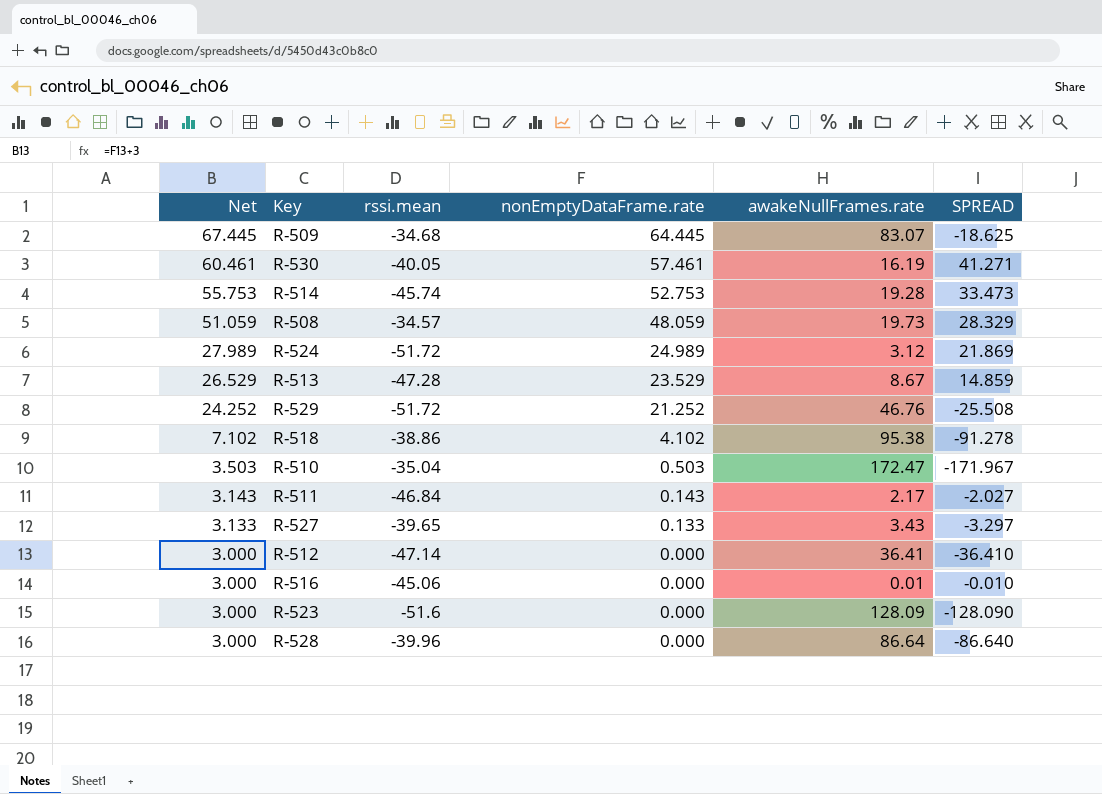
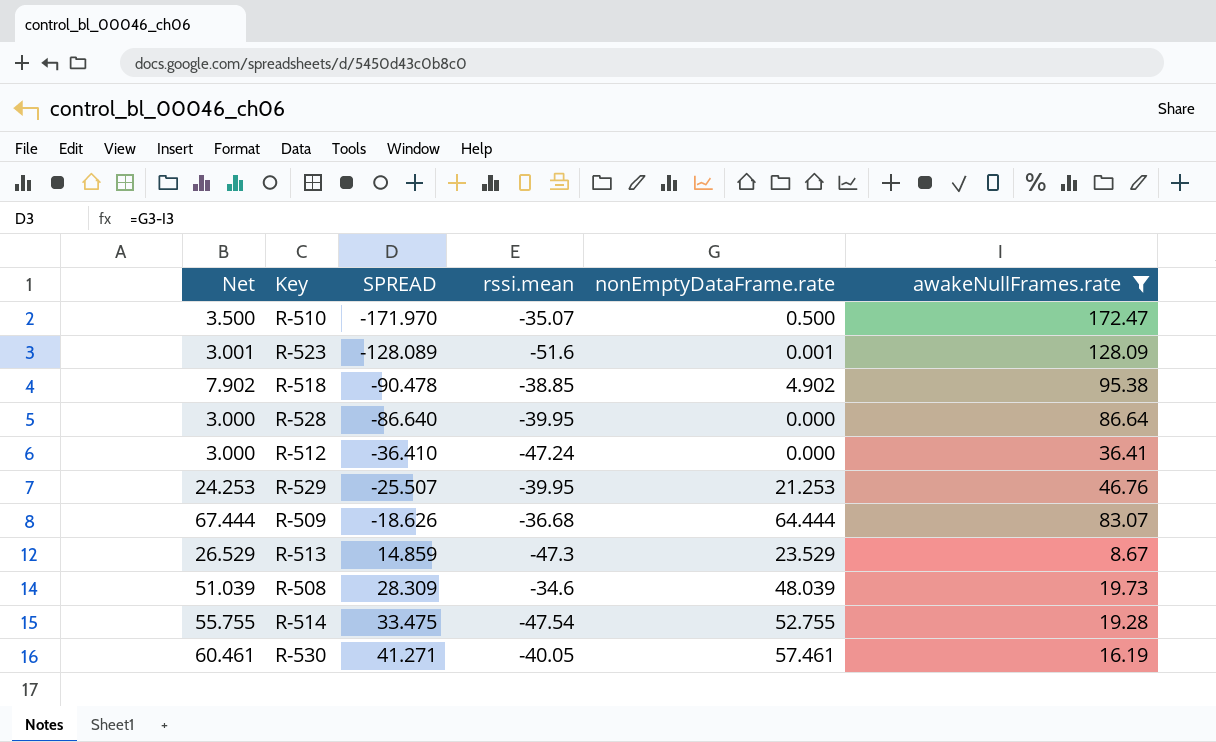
filter: none -> awakeNullFrames.rate >= 8.67
row order: Net descending -> SPREAD ascending
column SPREAD | position: 6 -> 3
R-510 | Net: 3.503 -> 3.500
R-510 | SPREAD: -171.967 -> -171.970
R-510 | rssi.mean: -35.04 -> -35.07
R-510 | nonEmptyDataFrame.rate: 0.503 -> 0.500
R-523 | Net: 3.000 -> 3.001
R-523 | SPREAD: -128.090 -> -128.089
R-523 | nonEmptyDataFrame.rate: 0.000 -> 0.001
R-518 | Net: 7.102 -> 7.902
R-518 | SPREAD: -91.278 -> -90.478
R-518 | rssi.mean: -38.86 -> -38.85
R-518 | nonEmptyDataFrame.rate: 4.102 -> 4.902
R-528 | rssi.mean: -39.96 -> -39.95
R-512 | rssi.mean: -47.14 -> -47.24
R-529 | Net: 24.252 -> 24.253
R-529 | SPREAD: -25.508 -> -25.507
R-529 | rssi.mean: -51.72 -> -39.95
R-529 | nonEmptyDataFrame.rate: 21.252 -> 21.253
R-509 | Net: 67.445 -> 67.444
R-509 | SPREAD: -18.625 -> -18.626
R-509 | rssi.mean: -34.68 -> -36.68
R-509 | nonEmptyDataFrame.rate: 64.445 -> 64.444
R-513 | rssi.mean: -47.28 -> -47.3
R-508 | Net: 51.059 -> 51.039
R-508 | SPREAD: 28.329 -> 28.309
R-508 | rssi.mean: -34.57 -> -34.6
R-508 | nonEmptyDataFrame.rate: 48.059 -> 48.039
R-514 | Net: 55.753 -> 55.755
R-514 | SPREAD: 33.473 -> 33.475
R-514 | rssi.mean: -45.74 -> -47.54
R-514 | nonEmptyDataFrame.rate: 52.753 -> 52.755

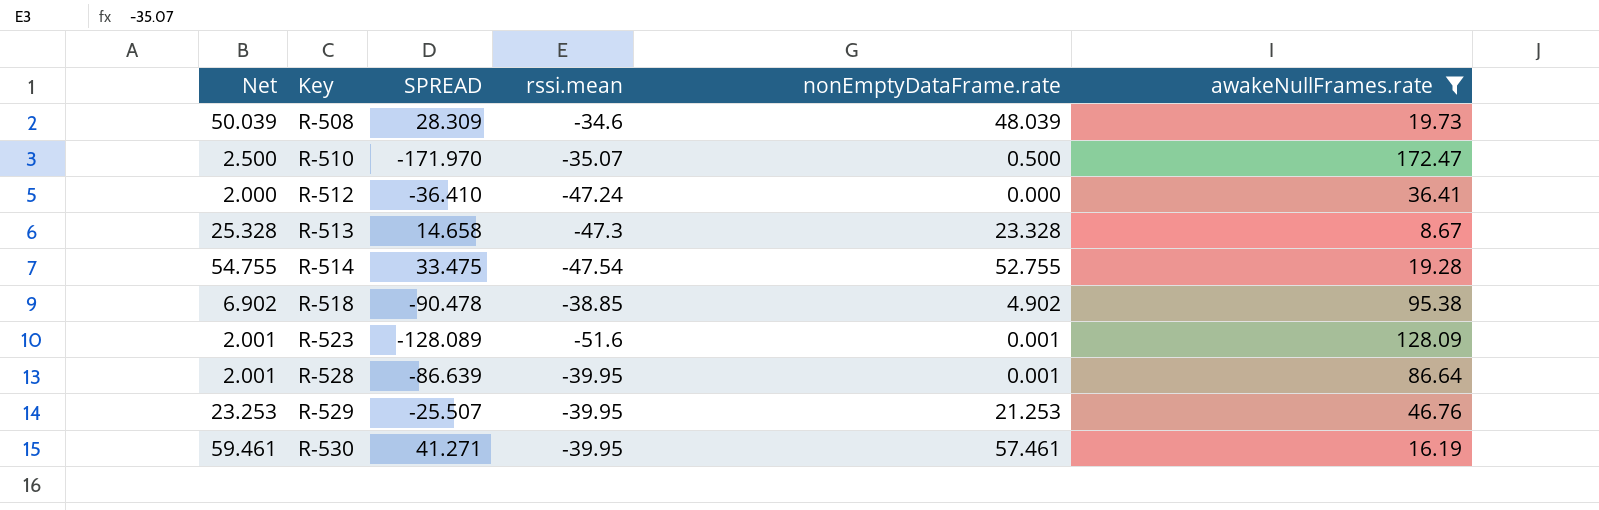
row order: SPREAD ascending -> Key ascending
column Net | formula: [nonEmptyDataFrame.rate] + 3 -> [nonEmptyDataFrame.rate] + 2
row R-509: 67.444 | -18.626 | -36.68 | 64.444 | 83.07 -> none
R-513 | SPREAD: 14.859 -> 14.658
R-513 | nonEmptyDataFrame.rate: 23.529 -> 23.328
R-528 | SPREAD: -86.640 -> -86.639
R-528 | nonEmptyDataFrame.rate: 0.000 -> 0.001
R-530 | rssi.mean: -40.05 -> -39.95

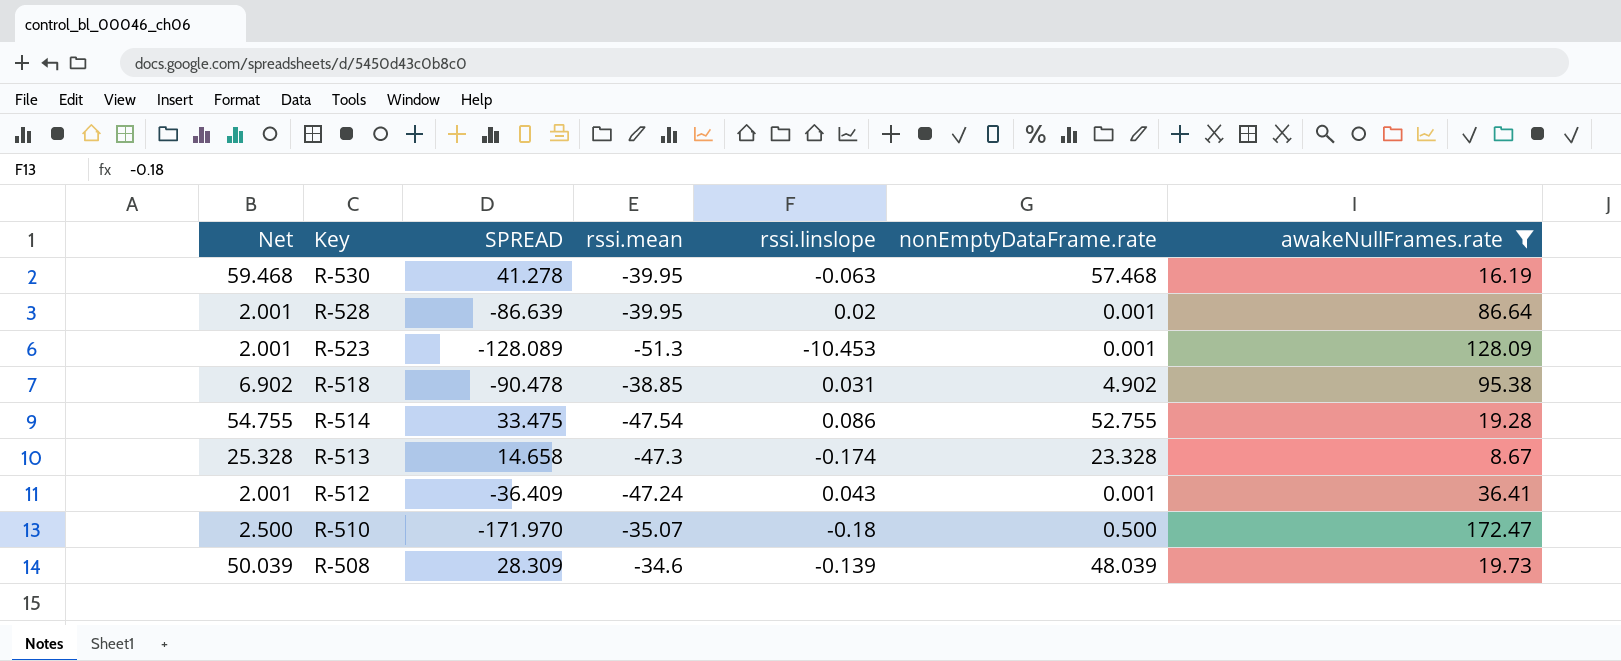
row order: Key ascending -> Key descending
column rssi.linslope | position: none -> 5
row R-529: 23.253 | -25.507 | -39.95 | 21.253 | 46.76 -> none
R-530 | Net: 59.461 -> 59.468
R-530 | SPREAD: 41.271 -> 41.278
R-530 | nonEmptyDataFrame.rate: 57.461 -> 57.468
R-523 | rssi.mean: -51.6 -> -51.3
R-512 | Net: 2.000 -> 2.001
R-512 | SPREAD: -36.410 -> -36.409
R-512 | nonEmptyDataFrame.rate: 0.000 -> 0.001

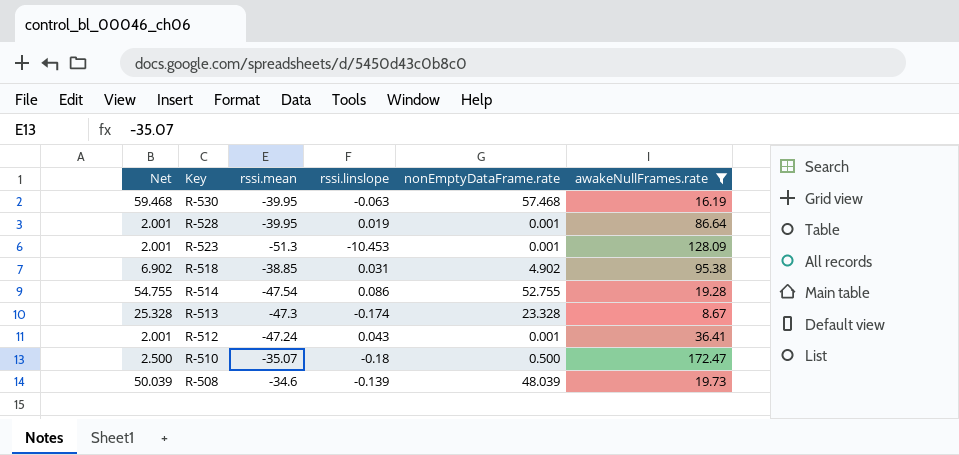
column SPREAD | formula: [nonEmptyDataFrame.rate] - [awakeNullFrames.rate] -> none
R-528 | rssi.linslope: 0.02 -> 0.019

